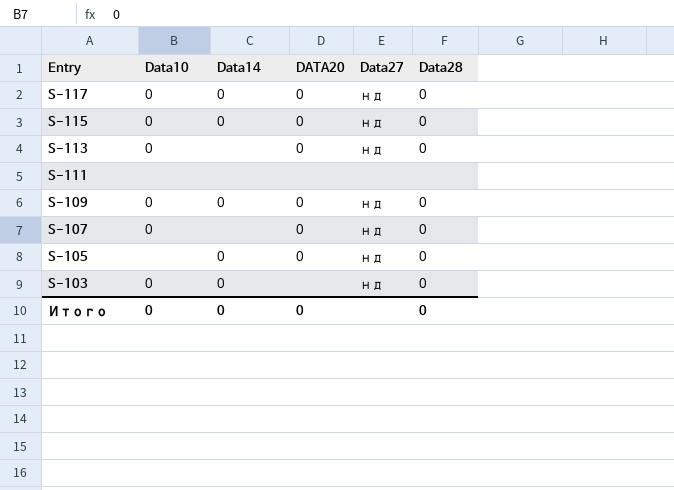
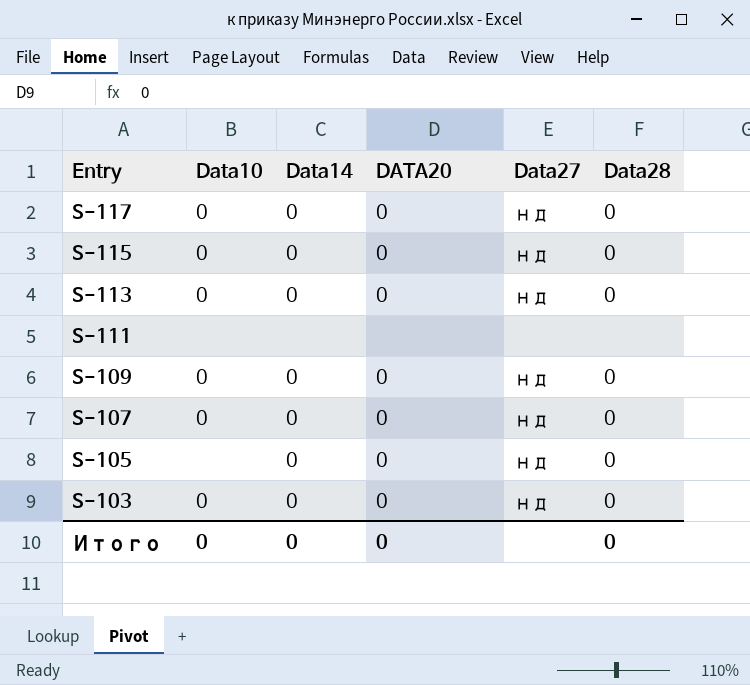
S-113 | Data14: none -> 0
S-107 | Data14: none -> 0
S-103 | DATA20: none -> 0

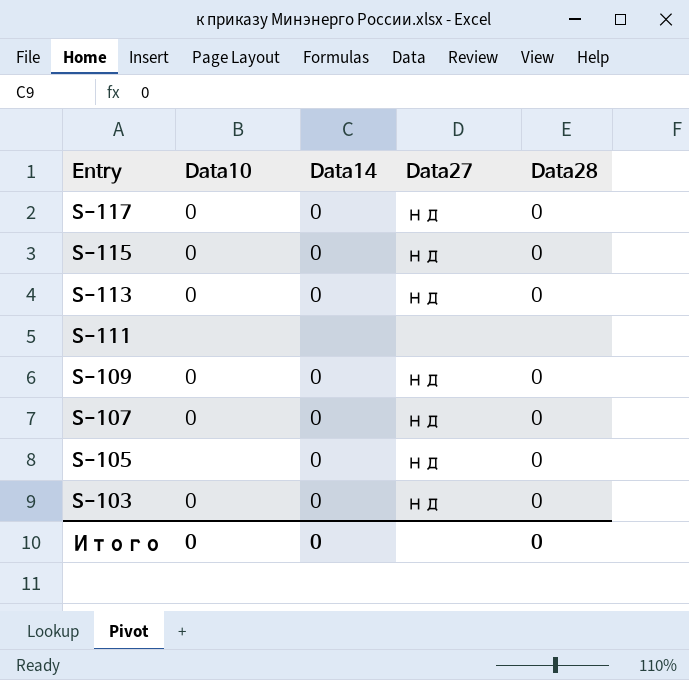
column DATA20 | position: 4 -> none

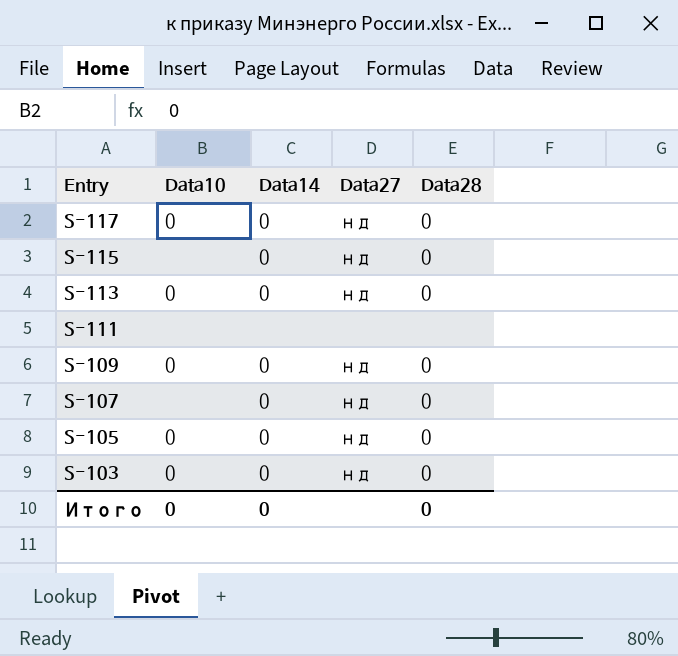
S-115 | Data10: 0 -> none
S-107 | Data10: 0 -> none
S-105 | Data10: none -> 0

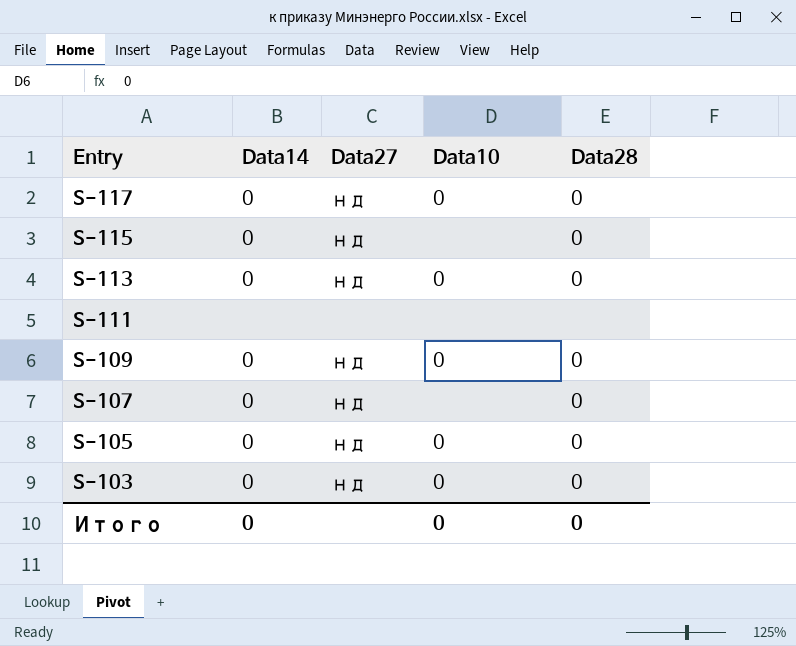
column Data10 | position: 2 -> 4

